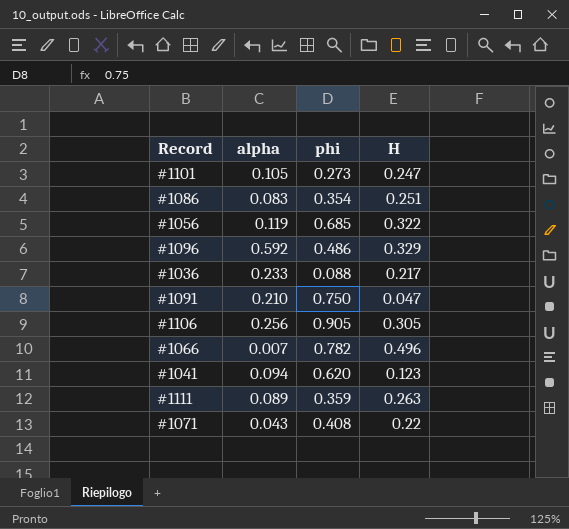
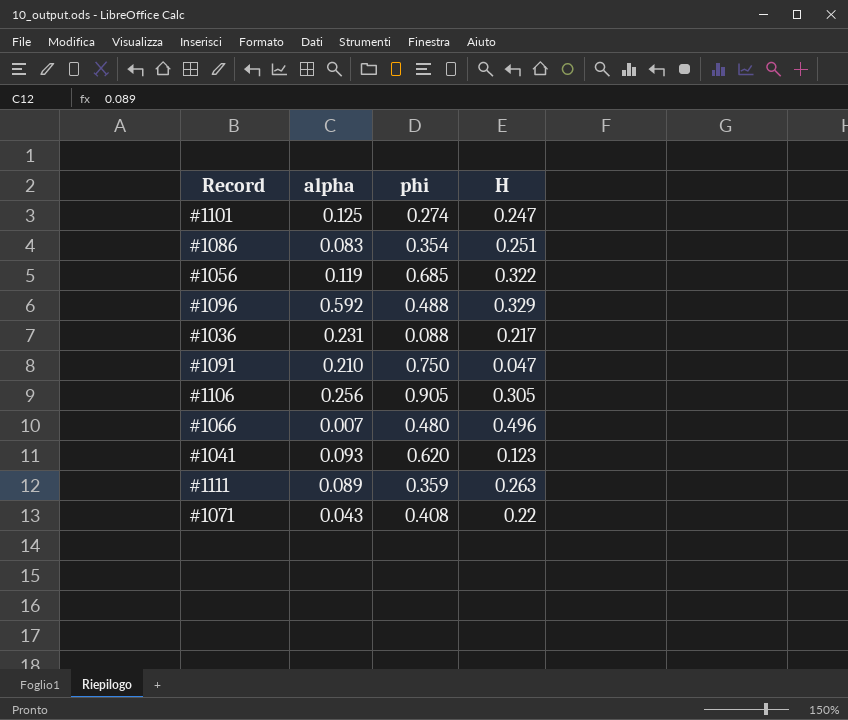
#1101 | alpha: 0.105 -> 0.125
#1101 | phi: 0.273 -> 0.274
#1096 | phi: 0.486 -> 0.488
#1036 | alpha: 0.233 -> 0.231
#1066 | phi: 0.782 -> 0.480
#1041 | alpha: 0.094 -> 0.093

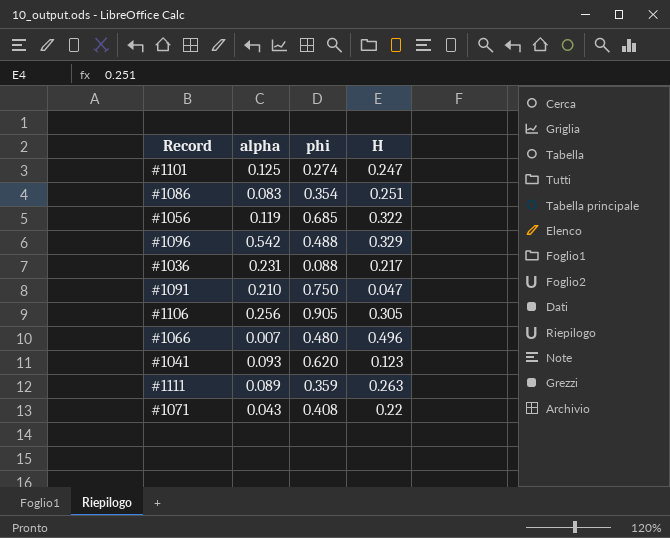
#1096 | alpha: 0.592 -> 0.542

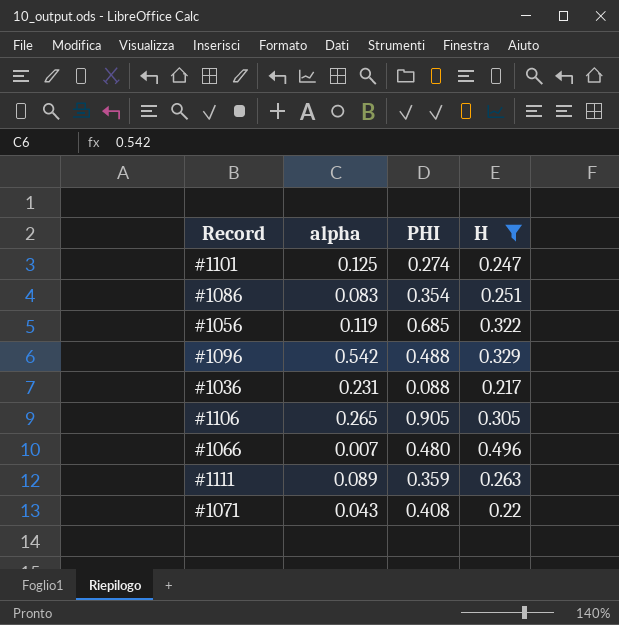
filter: none -> H >= 0.217
column name: phi -> PHI
#1106 | alpha: 0.256 -> 0.265

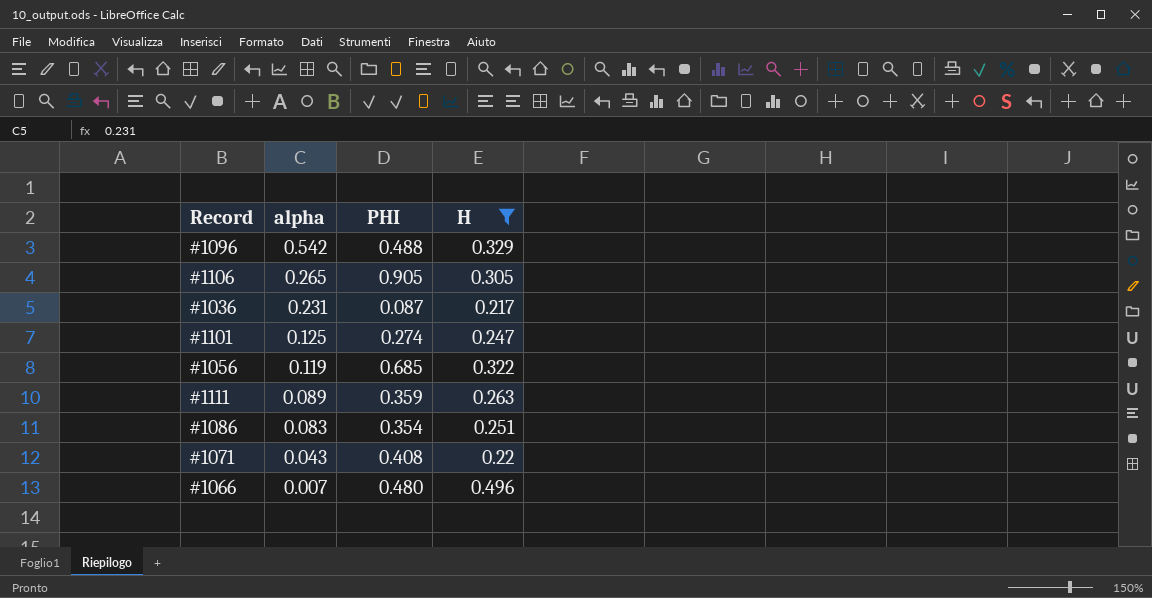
row order: none -> alpha descending
#1036 | PHI: 0.088 -> 0.087

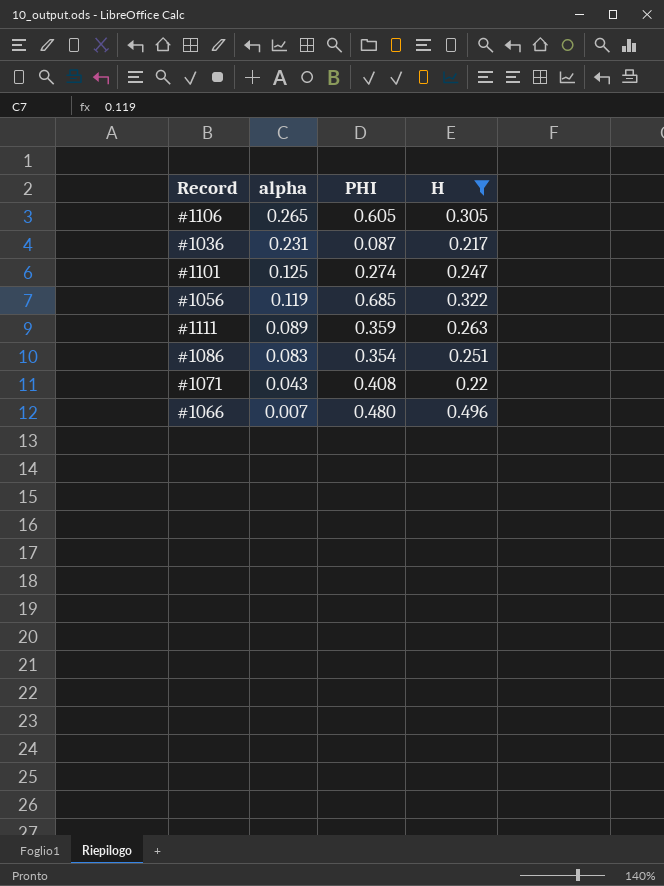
row #1096: 0.542 | 0.488 | 0.329 -> none
#1106 | PHI: 0.905 -> 0.605

